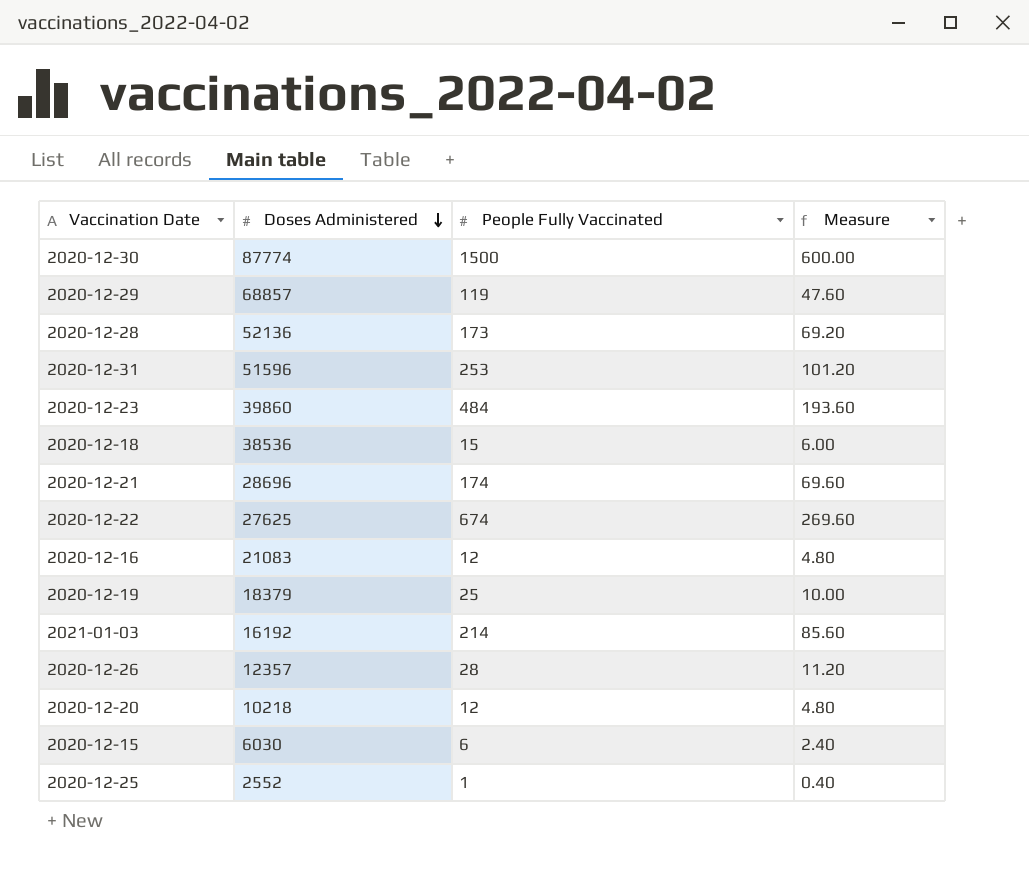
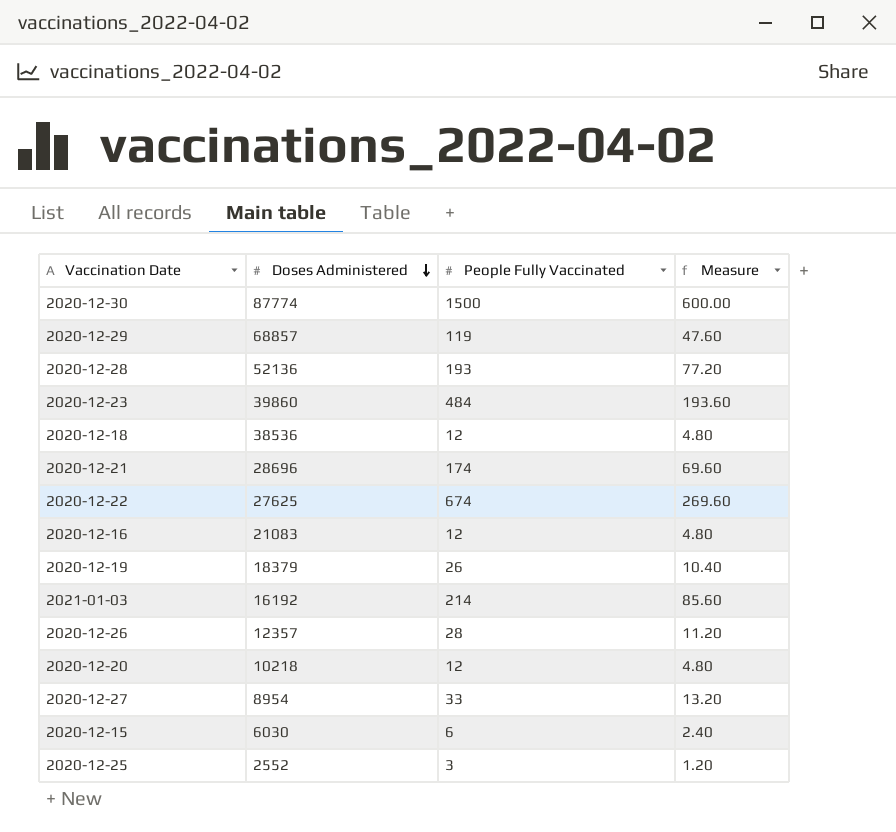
row 2020-12-31: 51596 | 253 | 101.20 -> none
2020-12-28 | People Fully Vaccinated: 173 -> 193
2020-12-28 | Measure: 69.20 -> 77.20
2020-12-18 | People Fully Vaccinated: 15 -> 12
2020-12-18 | Measure: 6.00 -> 4.80
2020-12-19 | People Fully Vaccinated: 25 -> 26
2020-12-19 | Measure: 10.00 -> 10.40
row 2020-12-27: none -> 8954 | 33 | 13.20
2020-12-25 | People Fully Vaccinated: 1 -> 3
2020-12-25 | Measure: 0.40 -> 1.20

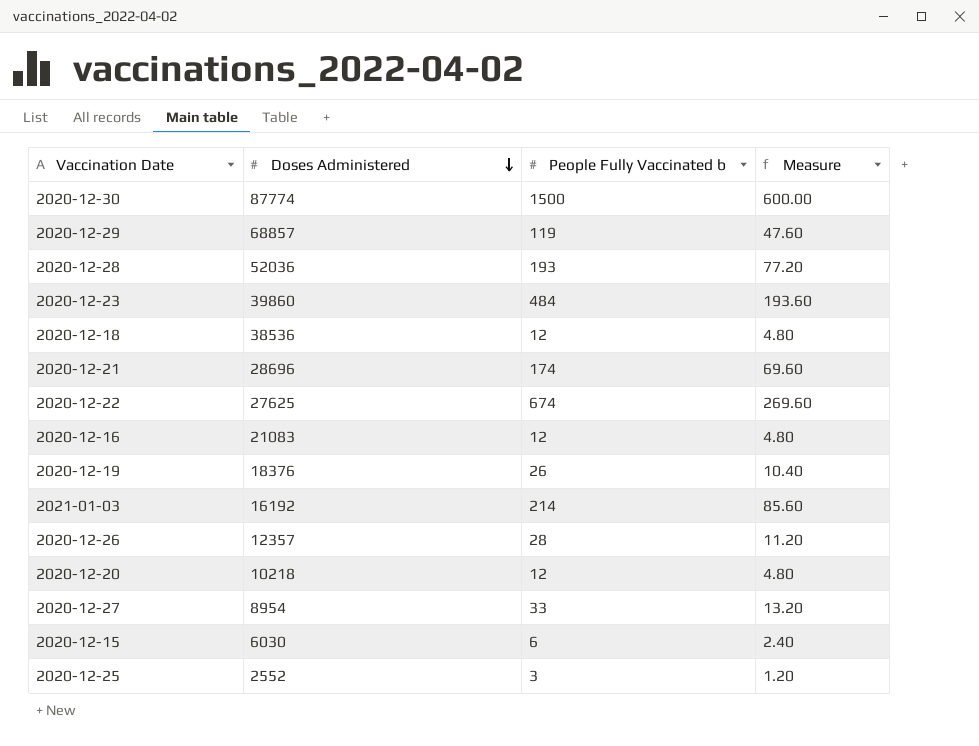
column name: People Fully Vaccinated -> People Fully Vaccinated b
2020-12-28 | Doses Administered: 52136 -> 52036
2020-12-19 | Doses Administered: 18379 -> 18376

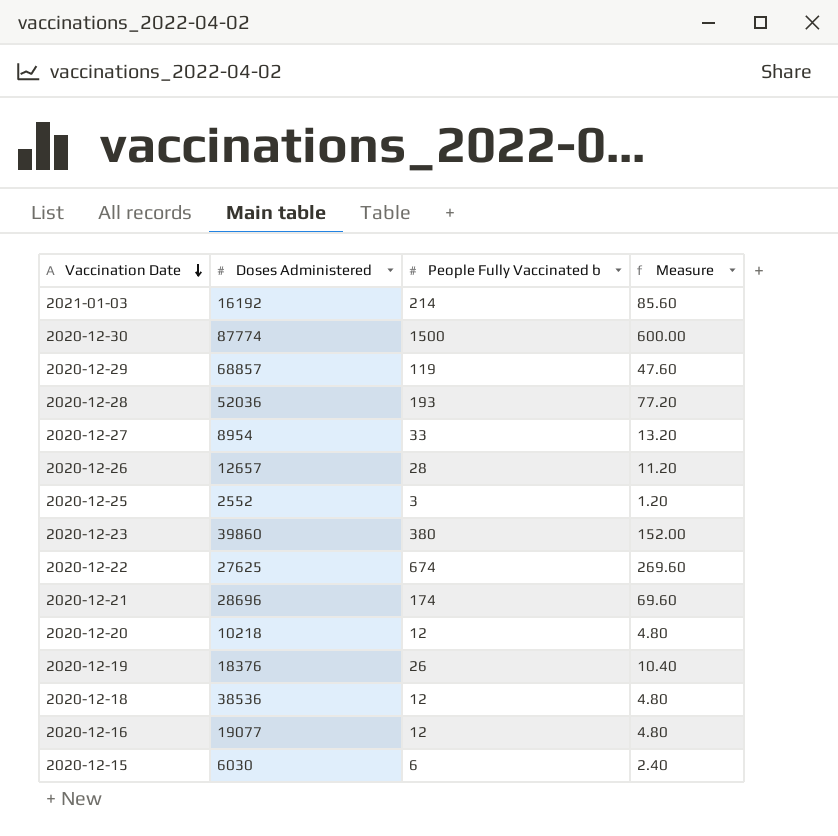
row order: Doses Administered descending -> Vaccination Date descending
2020-12-26 | Doses Administered: 12357 -> 12657
2020-12-23 | People Fully Vaccinated b: 484 -> 380
2020-12-23 | Measure: 193.60 -> 152.00
2020-12-16 | Doses Administered: 21083 -> 19077

